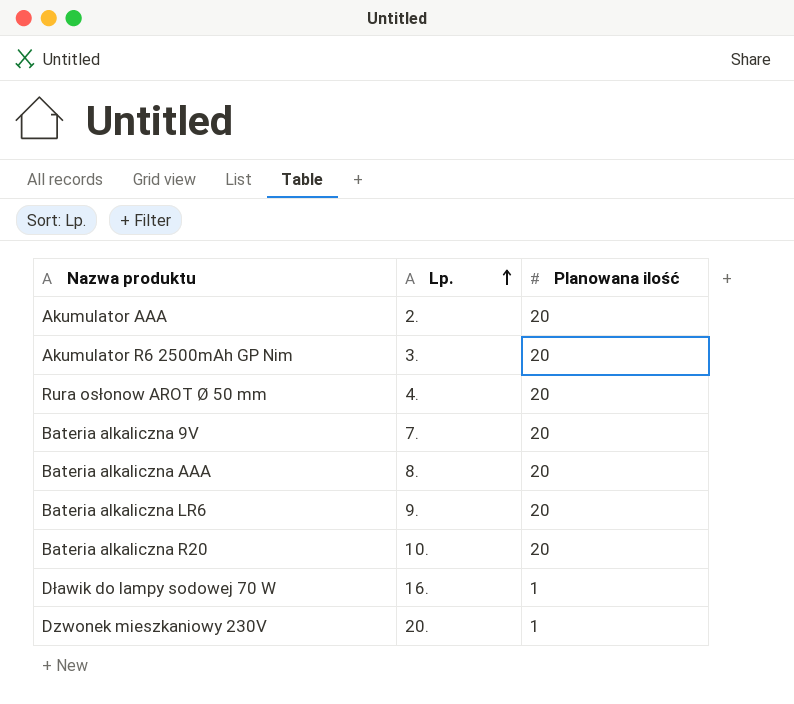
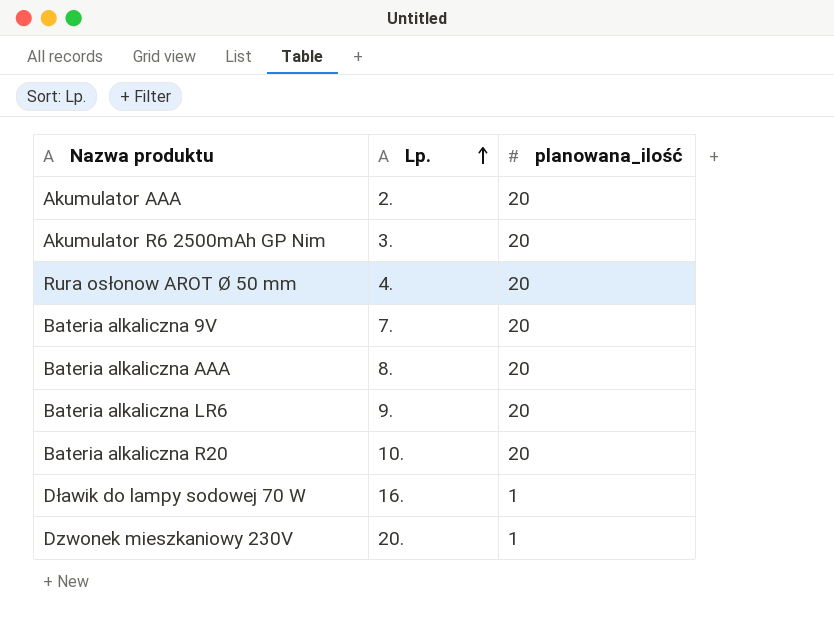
column name: Planowana ilość -> planowana_ilość

